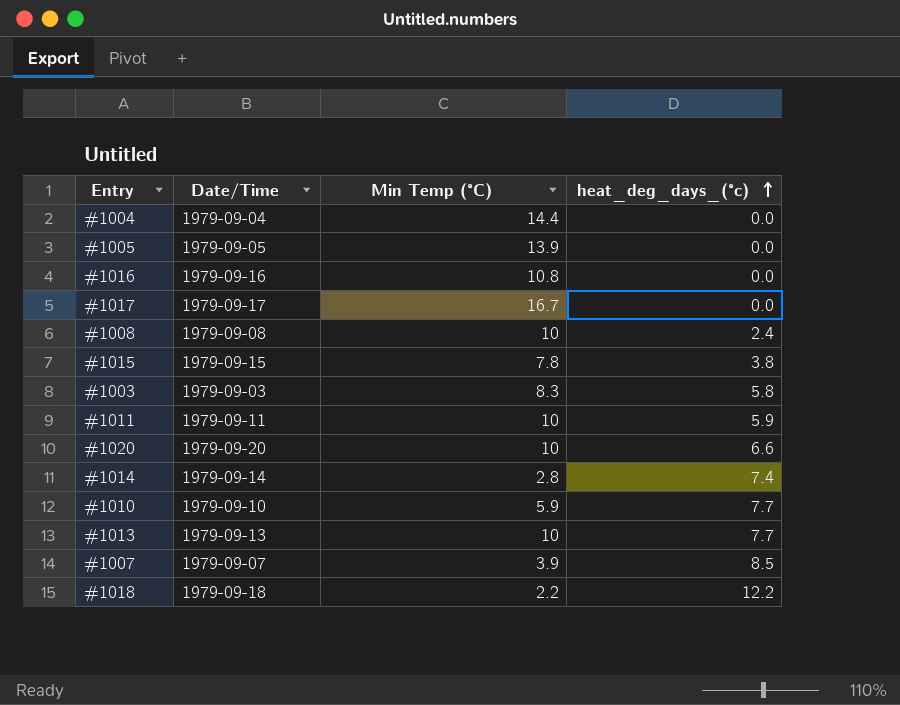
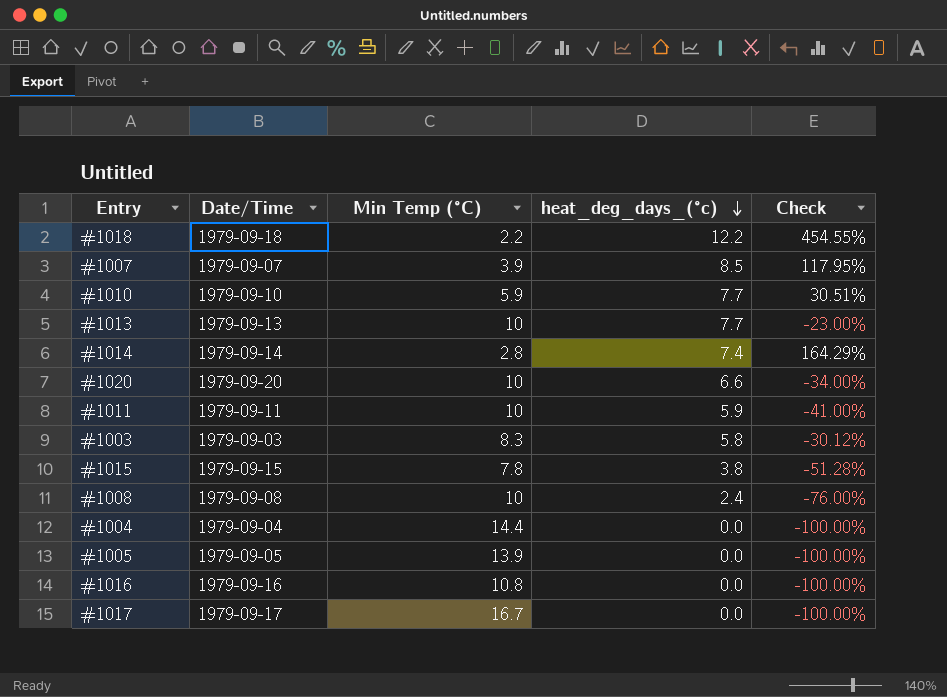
row order: heat_deg_days_(°c) ascending -> heat_deg_days_(°c) descending
column Check | formula: none -> ([heat_deg_days_(°c)] - [Min Temp (°C)]) / [Min Temp (°C)]

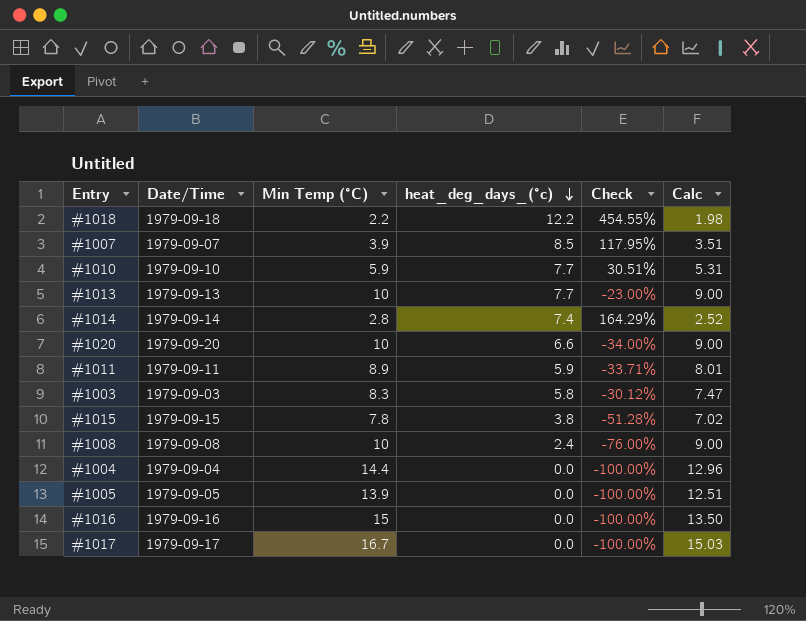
column Calc | formula: none -> [Min Temp (°C)] * 0.9
#1011 | Min Temp (°C): 10 -> 8.9
#1011 | Check: -41.00% -> -33.71%
#1016 | Min Temp (°C): 10.8 -> 15

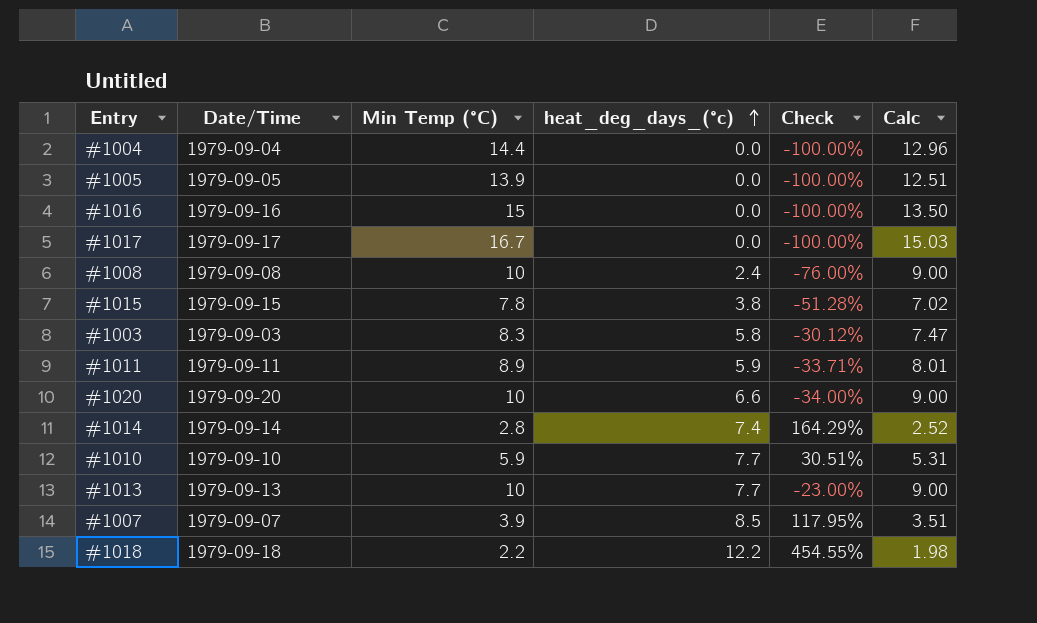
row order: heat_deg_days_(°c) descending -> heat_deg_days_(°c) ascending

